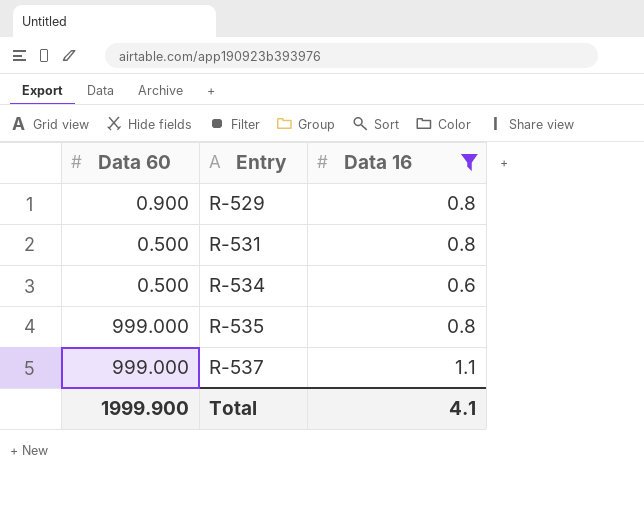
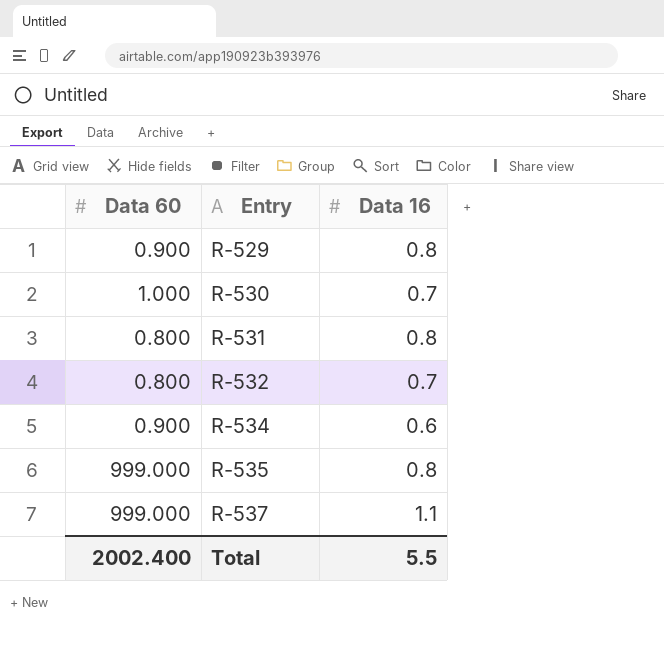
filter: Data 16 != 0.7 -> none
R-531 | Data 60: 0.500 -> 0.800
R-534 | Data 60: 0.500 -> 0.900
Total | Data 60: 1999.900 -> 2002.400
Total | Data 16: 4.1 -> 5.5

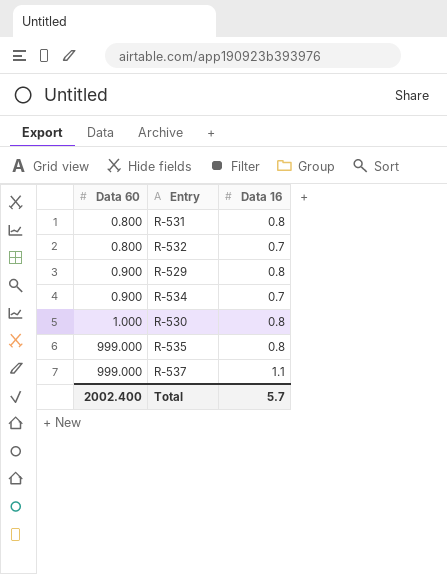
row order: Entry ascending -> Data 60 ascending
R-534 | Data 16: 0.6 -> 0.7
R-530 | Data 16: 0.7 -> 0.8
Total | Data 16: 5.5 -> 5.7

